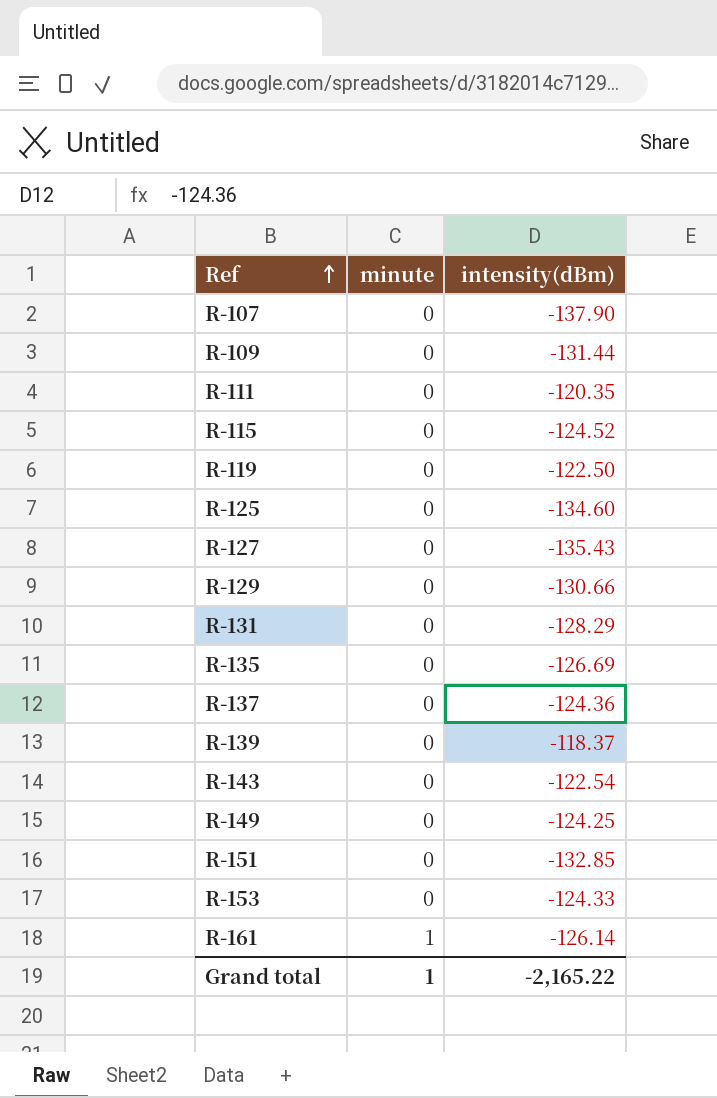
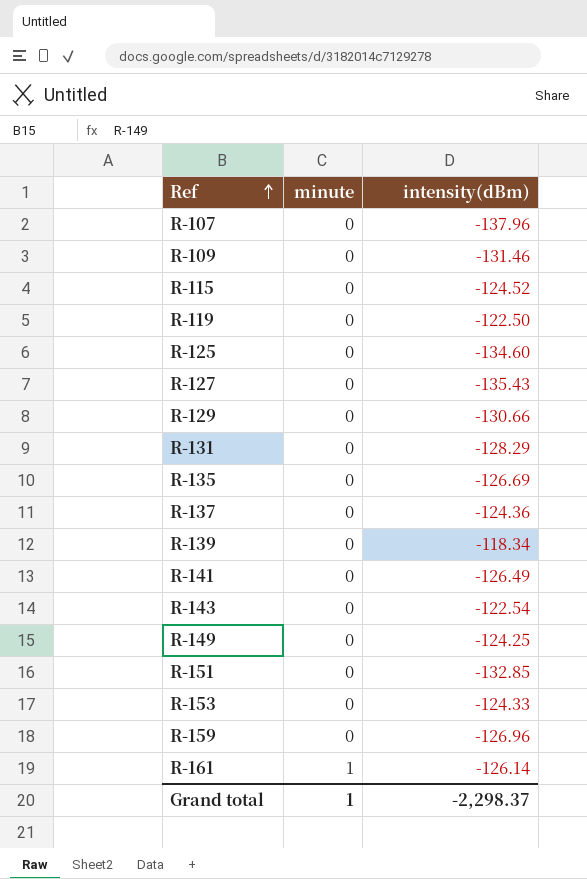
row R-111: 0 | -120.35 -> none
R-107 | intensity(dBm): -137.90 -> -137.96
R-109 | intensity(dBm): -131.44 -> -131.46
R-139 | intensity(dBm): -118.37 -> -118.34
row R-141: none -> 0 | -126.49
row R-159: none -> 0 | -126.96
Grand total | intensity(dBm): -2,165.22 -> -2,298.37

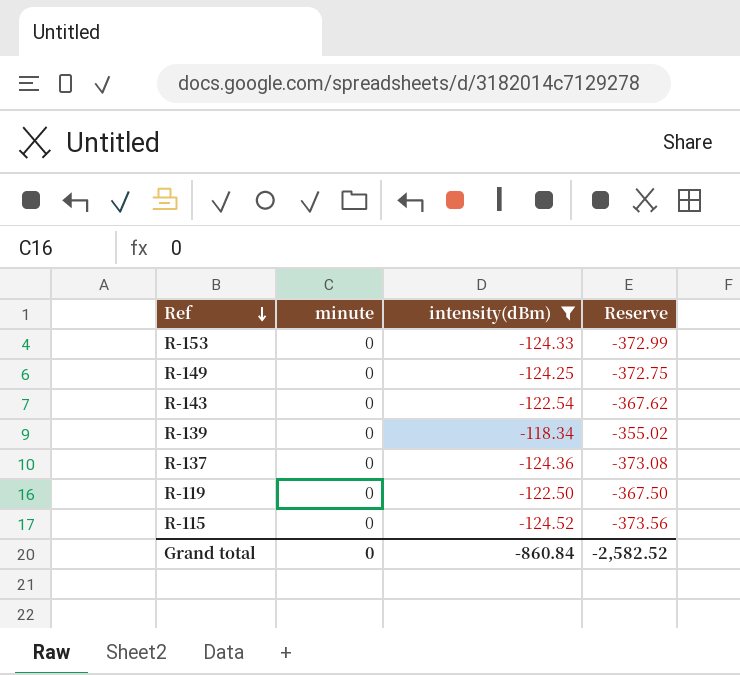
filter: none -> intensity(dBm) >= -124.52
row order: Ref ascending -> Ref descending
column Reserve | formula: none -> [intensity(dBm)] * 3
Grand total | minute: 1 -> 0
Grand total | intensity(dBm): -2,298.37 -> -860.84

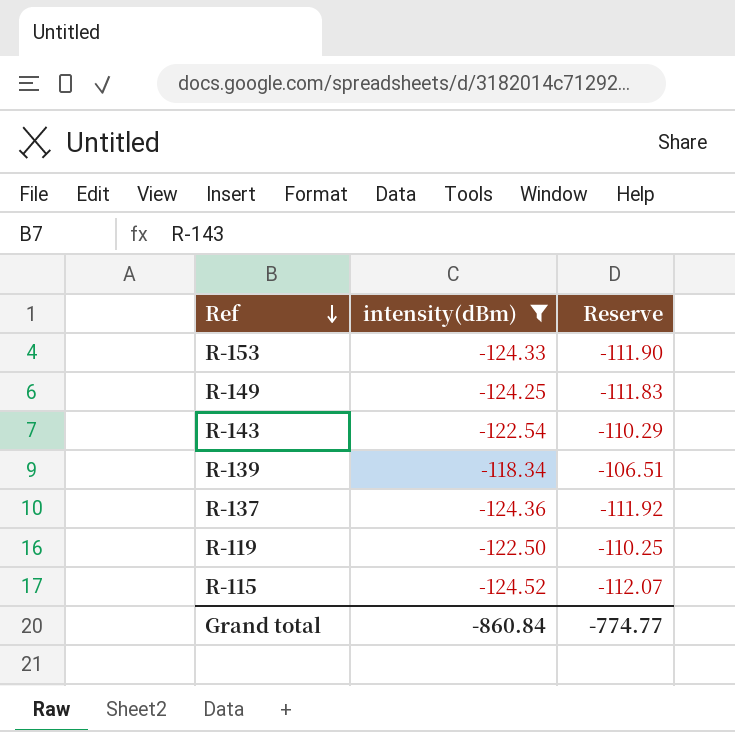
column minute | position: 2 -> none
column Reserve | formula: [intensity(dBm)] * 3 -> [intensity(dBm)] * 0.9
Grand total | Reserve: -2,582.52 -> -774.77

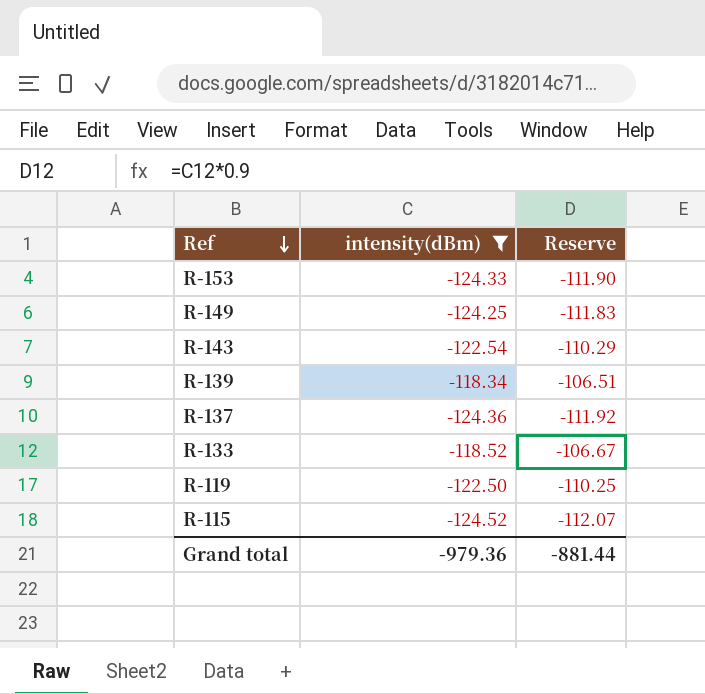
row R-133: none -> -118.52 | -106.67
Grand total | intensity(dBm): -860.84 -> -979.36
Grand total | Reserve: -774.77 -> -881.44

